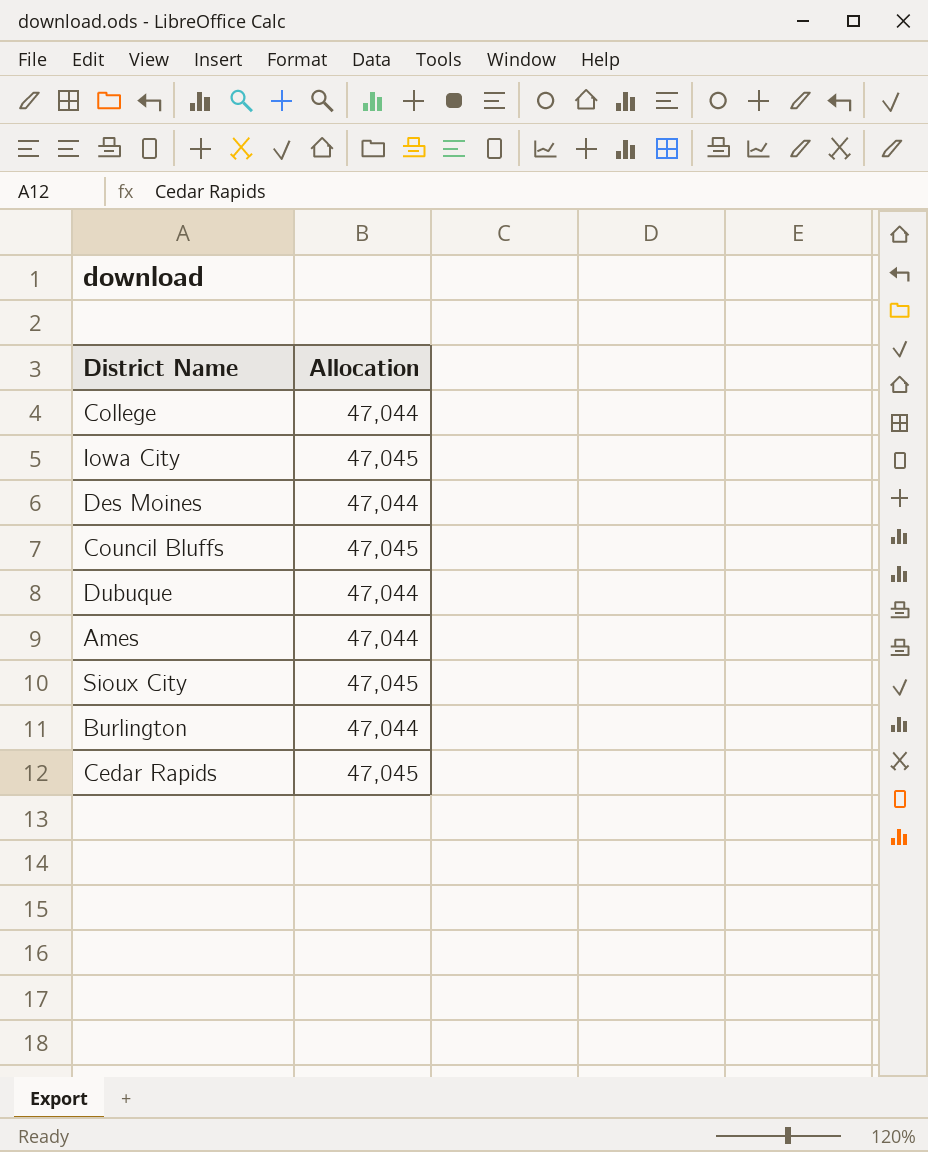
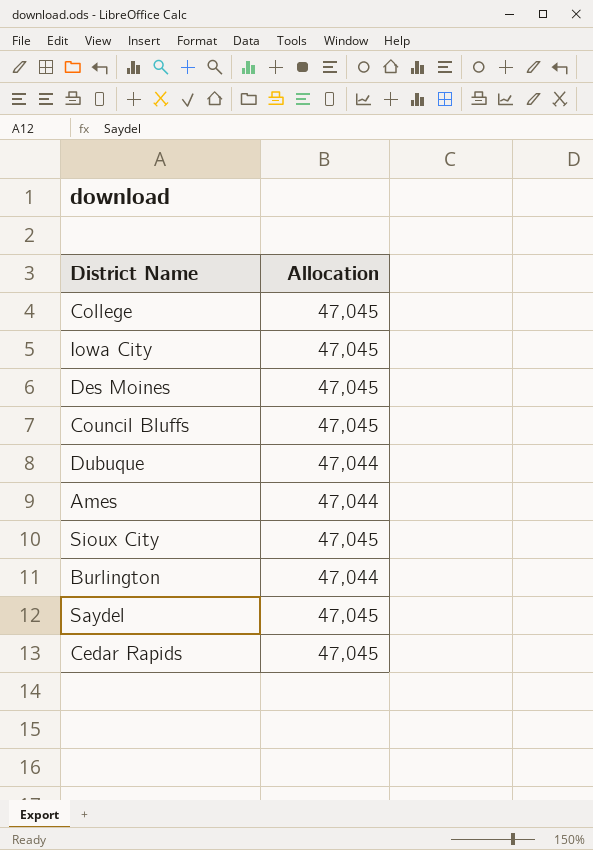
College | Allocation: 47,044 -> 47,045
Des Moines | Allocation: 47,044 -> 47,045
row Saydel: none -> 47,045

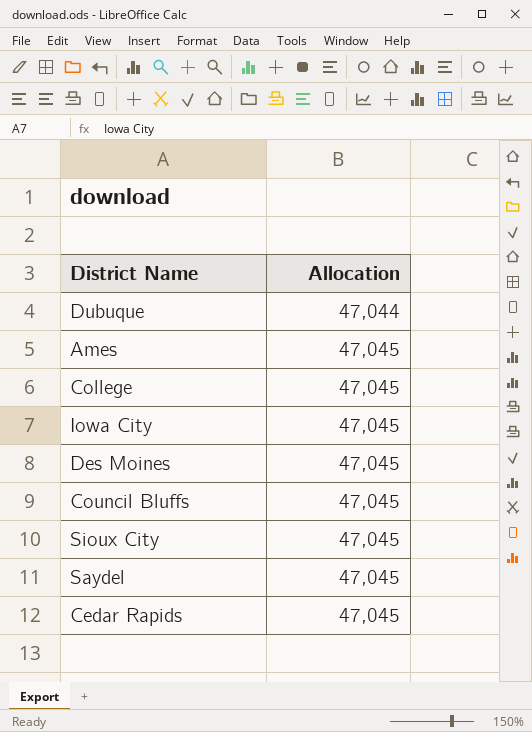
row order: none -> Allocation ascending
row Burlington: 47,044 -> none
Ames | Allocation: 47,044 -> 47,045

